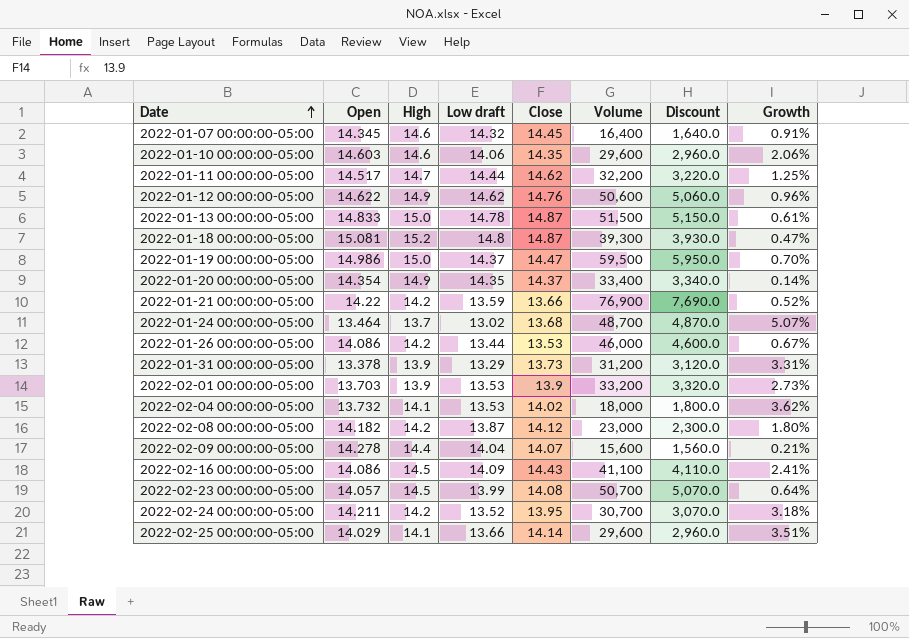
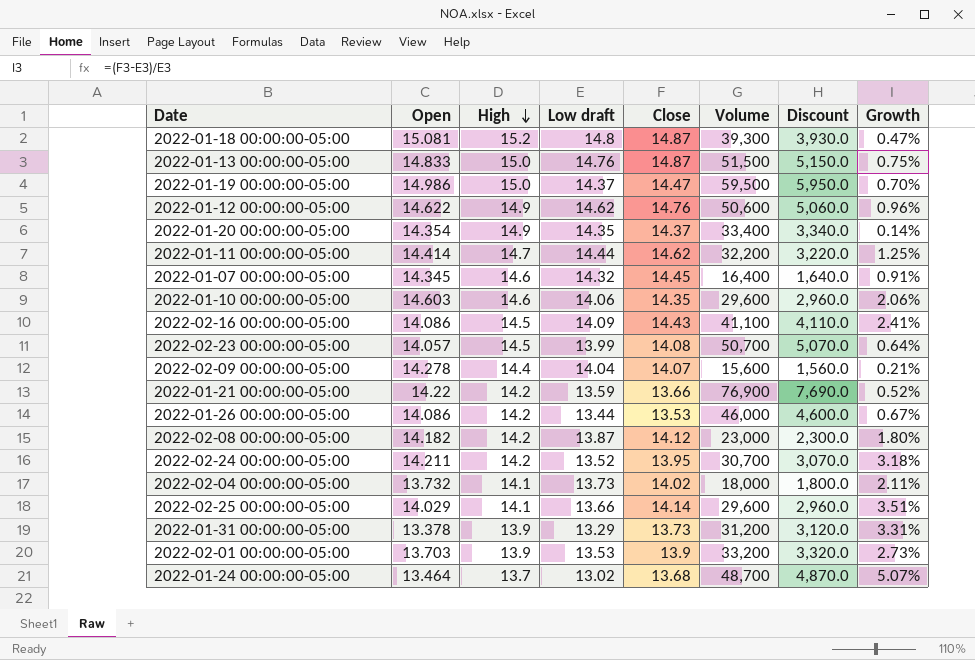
row order: Date ascending -> High descending
2022-01-13 00:00:00-05:00 | Low draft: 14.78 -> 14.76
2022-01-13 00:00:00-05:00 | Growth: 0.61% -> 0.75%
2022-01-11 00:00:00-05:00 | Open: 14.517 -> 14.414
2022-02-04 00:00:00-05:00 | Low draft: 13.53 -> 13.73
2022-02-04 00:00:00-05:00 | Growth: 3.62% -> 2.11%

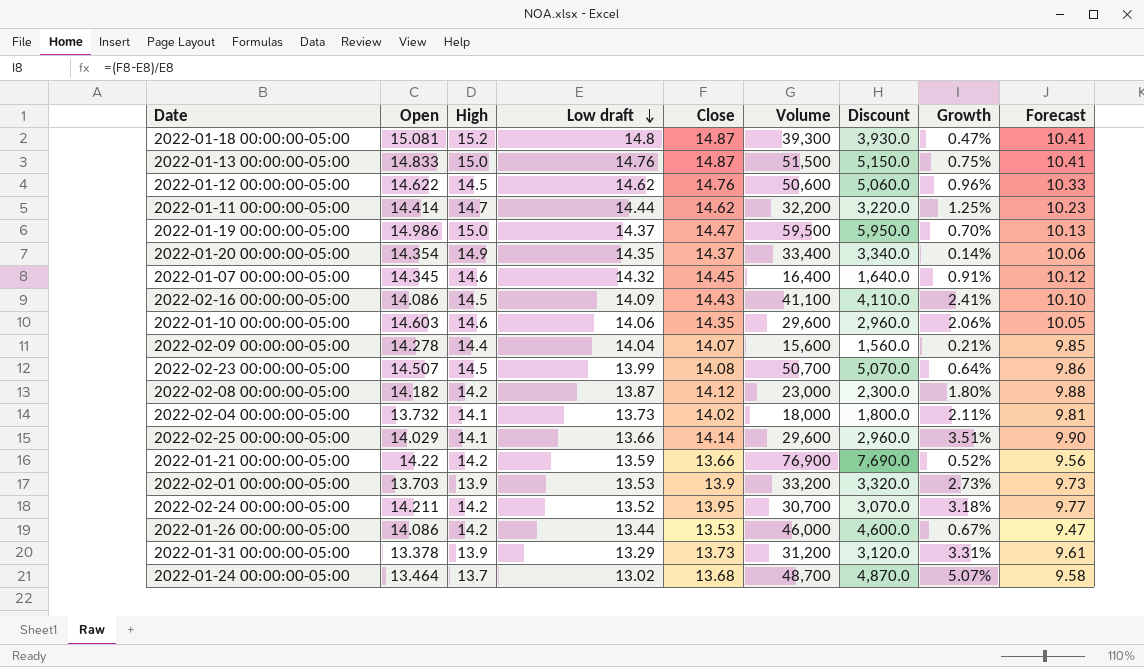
row order: High descending -> Low draft descending
column Forecast | formula: none -> [Close] * 0.7
2022-01-12 00:00:00-05:00 | High: 14.9 -> 14.5
2022-02-23 00:00:00-05:00 | Open: 14.057 -> 14.507

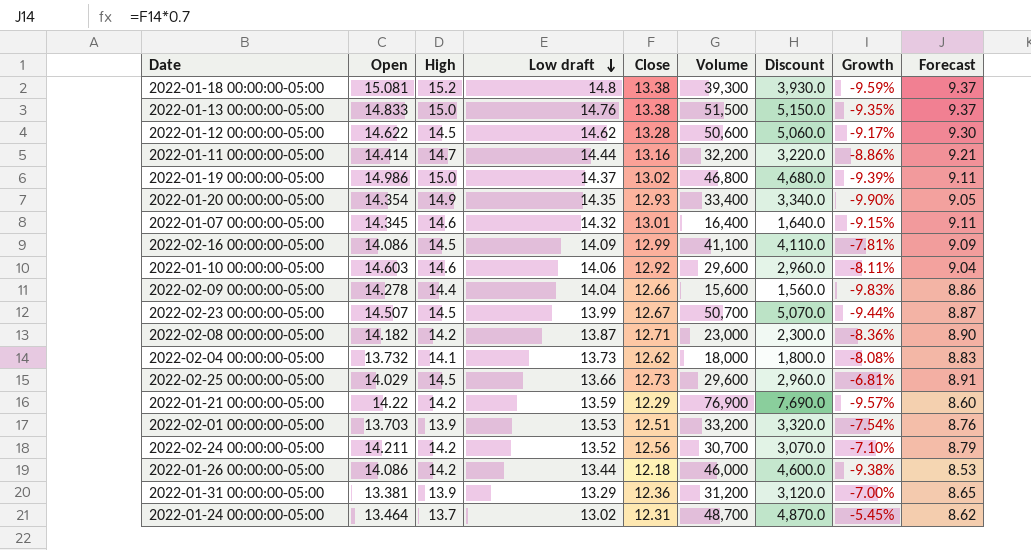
2022-01-18 00:00:00-05:00 | Close: 14.87 -> 13.38
2022-01-18 00:00:00-05:00 | Growth: 0.47% -> -9.59%
2022-01-18 00:00:00-05:00 | Forecast: 10.41 -> 9.37
2022-01-13 00:00:00-05:00 | Close: 14.87 -> 13.38
2022-01-13 00:00:00-05:00 | Growth: 0.75% -> -9.35%
2022-01-13 00:00:00-05:00 | Forecast: 10.41 -> 9.37
2022-01-12 00:00:00-05:00 | Close: 14.76 -> 13.28
2022-01-12 00:00:00-05:00 | Growth: 0.96% -> -9.17%
2022-01-12 00:00:00-05:00 | Forecast: 10.33 -> 9.30
2022-01-11 00:00:00-05:00 | Close: 14.62 -> 13.16
2022-01-11 00:00:00-05:00 | Growth: 1.25% -> -8.86%
2022-01-11 00:00:00-05:00 | Forecast: 10.23 -> 9.21
2022-01-19 00:00:00-05:00 | Close: 14.47 -> 13.02
2022-01-19 00:00:00-05:00 | Volume: 59,500 -> 46,800
2022-01-19 00:00:00-05:00 | Discount: 5,950.0 -> 4,680.0
2022-01-19 00:00:00-05:00 | Growth: 0.70% -> -9.39%
2022-01-19 00:00:00-05:00 | Forecast: 10.13 -> 9.11
2022-01-20 00:00:00-05:00 | Close: 14.37 -> 12.93
2022-01-20 00:00:00-05:00 | Growth: 0.14% -> -9.90%
2022-01-20 00:00:00-05:00 | Forecast: 10.06 -> 9.05
2022-01-07 00:00:00-05:00 | Close: 14.45 -> 13.01
2022-01-07 00:00:00-05:00 | Growth: 0.91% -> -9.15%
2022-01-07 00:00:00-05:00 | Forecast: 10.12 -> 9.11
2022-02-16 00:00:00-05:00 | Close: 14.43 -> 12.99
2022-02-16 00:00:00-05:00 | Growth: 2.41% -> -7.81%
2022-02-16 00:00:00-05:00 | Forecast: 10.10 -> 9.09
2022-01-10 00:00:00-05:00 | Close: 14.35 -> 12.92
2022-01-10 00:00:00-05:00 | Growth: 2.06% -> -8.11%
2022-01-10 00:00:00-05:00 | Forecast: 10.05 -> 9.04
2022-02-09 00:00:00-05:00 | Close: 14.07 -> 12.66
2022-02-09 00:00:00-05:00 | Growth: 0.21% -> -9.83%
2022-02-09 00:00:00-05:00 | Forecast: 9.85 -> 8.86
2022-02-23 00:00:00-05:00 | Close: 14.08 -> 12.67
2022-02-23 00:00:00-05:00 | Growth: 0.64% -> -9.44%
2022-02-23 00:00:00-05:00 | Forecast: 9.86 -> 8.87
2022-02-08 00:00:00-05:00 | Close: 14.12 -> 12.71
2022-02-08 00:00:00-05:00 | Growth: 1.80% -> -8.36%
2022-02-08 00:00:00-05:00 | Forecast: 9.88 -> 8.90
2022-02-04 00:00:00-05:00 | Close: 14.02 -> 12.62
2022-02-04 00:00:00-05:00 | Growth: 2.11% -> -8.08%
2022-02-04 00:00:00-05:00 | Forecast: 9.81 -> 8.83
2022-02-25 00:00:00-05:00 | High: 14.1 -> 14.5
2022-02-25 00:00:00-05:00 | Close: 14.14 -> 12.73
2022-02-25 00:00:00-05:00 | Growth: 3.51% -> -6.81%
2022-02-25 00:00:00-05:00 | Forecast: 9.90 -> 8.91
2022-01-21 00:00:00-05:00 | Close: 13.66 -> 12.29
2022-01-21 00:00:00-05:00 | Growth: 0.52% -> -9.57%
2022-01-21 00:00:00-05:00 | Forecast: 9.56 -> 8.60
2022-02-01 00:00:00-05:00 | Close: 13.9 -> 12.51
2022-02-01 00:00:00-05:00 | Growth: 2.73% -> -7.54%
2022-02-01 00:00:00-05:00 | Forecast: 9.73 -> 8.76
2022-02-24 00:00:00-05:00 | Close: 13.95 -> 12.56
2022-02-24 00:00:00-05:00 | Growth: 3.18% -> -7.10%
2022-02-24 00:00:00-05:00 | Forecast: 9.77 -> 8.79
2022-01-26 00:00:00-05:00 | Close: 13.53 -> 12.18
2022-01-26 00:00:00-05:00 | Growth: 0.67% -> -9.38%
2022-01-26 00:00:00-05:00 | Forecast: 9.47 -> 8.53
2022-01-31 00:00:00-05:00 | Open: 13.378 -> 13.381
2022-01-31 00:00:00-05:00 | Close: 13.73 -> 12.36
2022-01-31 00:00:00-05:00 | Growth: 3.31% -> -7.00%
2022-01-31 00:00:00-05:00 | Forecast: 9.61 -> 8.65
2022-01-24 00:00:00-05:00 | Close: 13.68 -> 12.31
2022-01-24 00:00:00-05:00 | Growth: 5.07% -> -5.45%
2022-01-24 00:00:00-05:00 | Forecast: 9.58 -> 8.62

